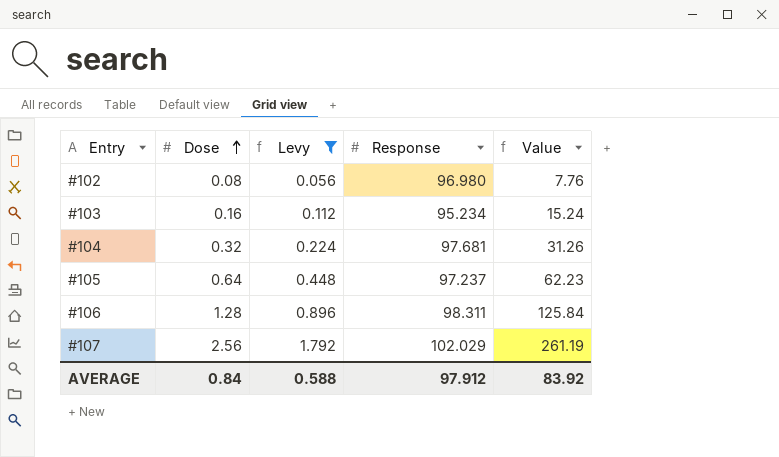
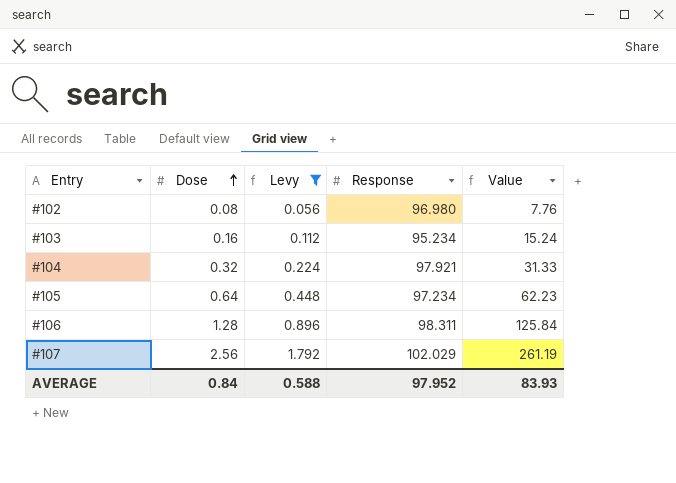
#104 | Response: 97.681 -> 97.921
#104 | Value: 31.26 -> 31.33
#105 | Response: 97.237 -> 97.234
AVERAGE | Response: 97.912 -> 97.952
AVERAGE | Value: 83.92 -> 83.93

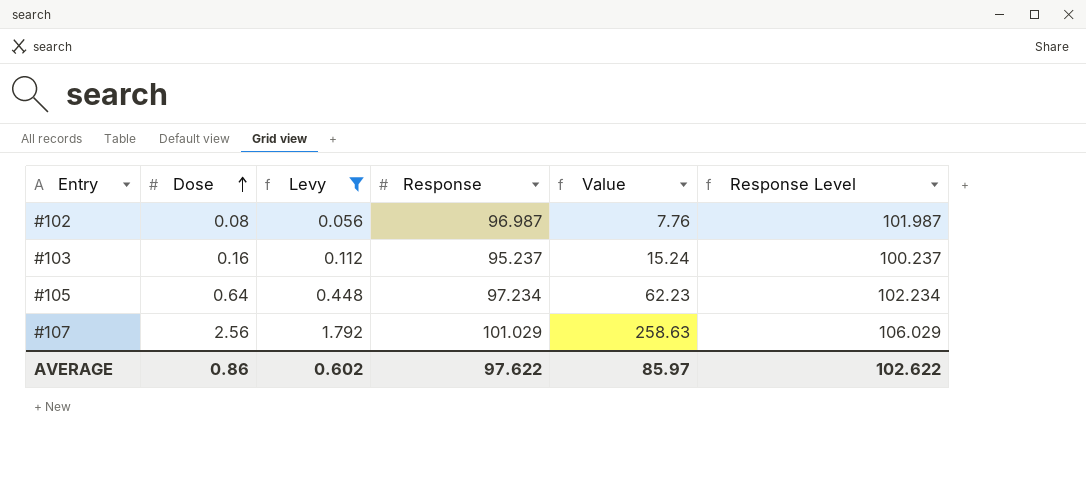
column Response Level | formula: none -> [Response] + 5
row #104: 0.32 | 0.224 | 97.921 | 31.33 -> none
row #106: 1.28 | 0.896 | 98.311 | 125.84 -> none
#102 | Response: 96.980 -> 96.987
#103 | Response: 95.234 -> 95.237
#107 | Response: 102.029 -> 101.029
#107 | Value: 261.19 -> 258.63
AVERAGE | Dose: 0.84 -> 0.86
AVERAGE | Levy: 0.588 -> 0.602
AVERAGE | Response: 97.952 -> 97.622
AVERAGE | Value: 83.93 -> 85.97

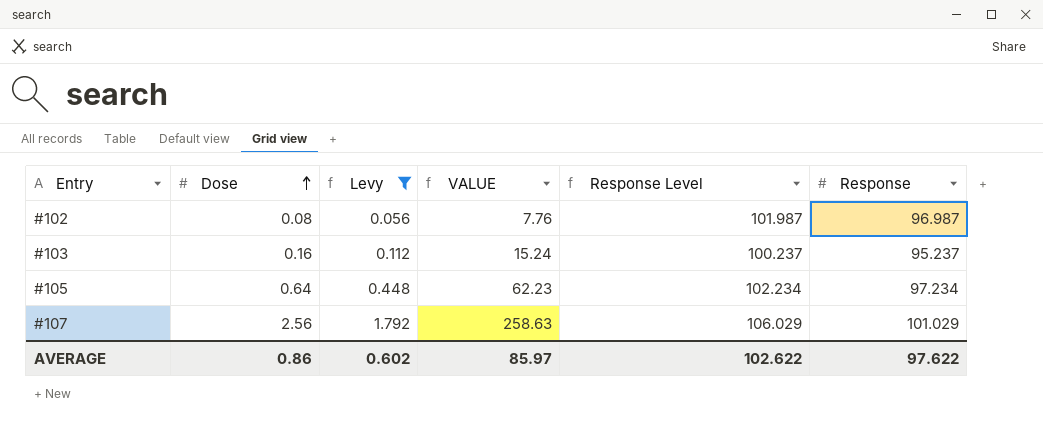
column name: Value -> VALUE
column Response | position: 4 -> 6

